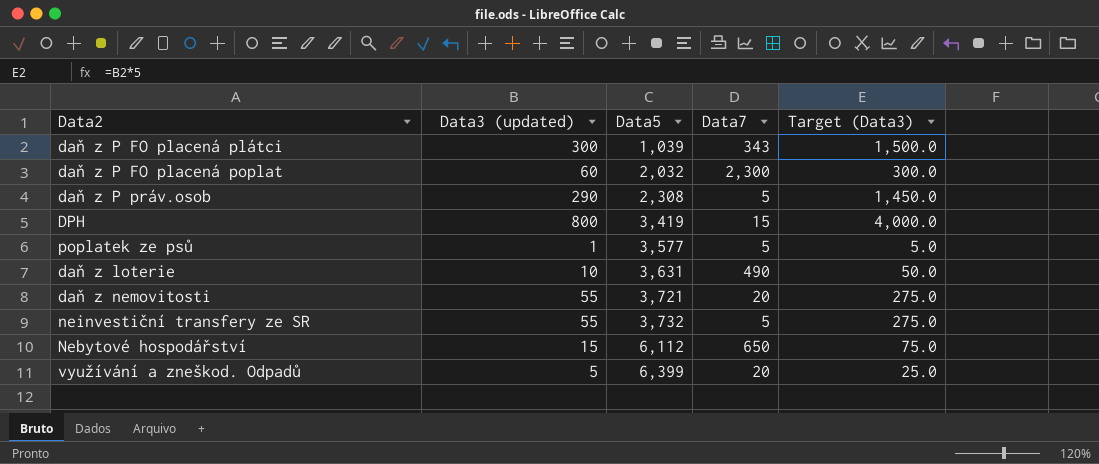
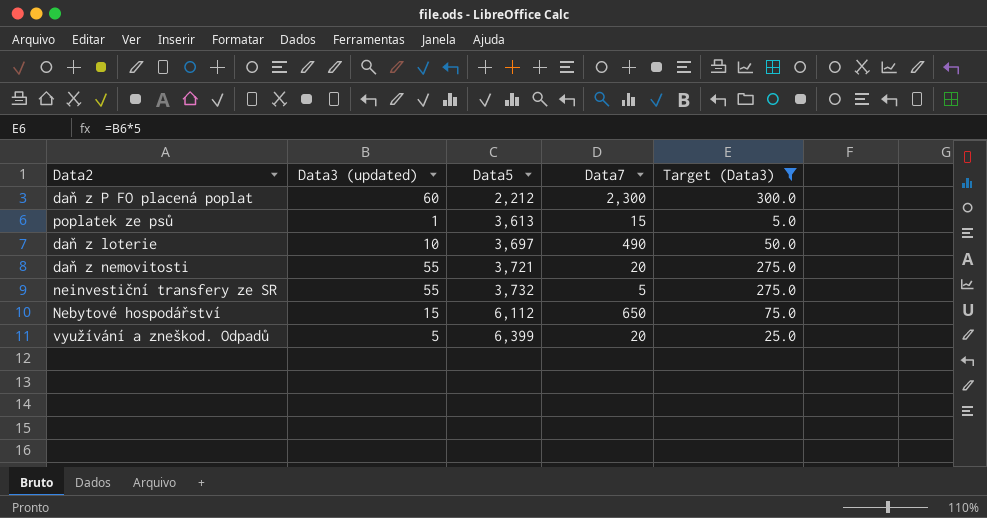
filter: none -> Target (Data3) <= 300.0
daň z P FO placená poplat | Data5: 2,032 -> 2,212
poplatek ze psů | Data5: 3,577 -> 3,613
poplatek ze psů | Data7: 5 -> 15
daň z loterie | Data5: 3,631 -> 3,697

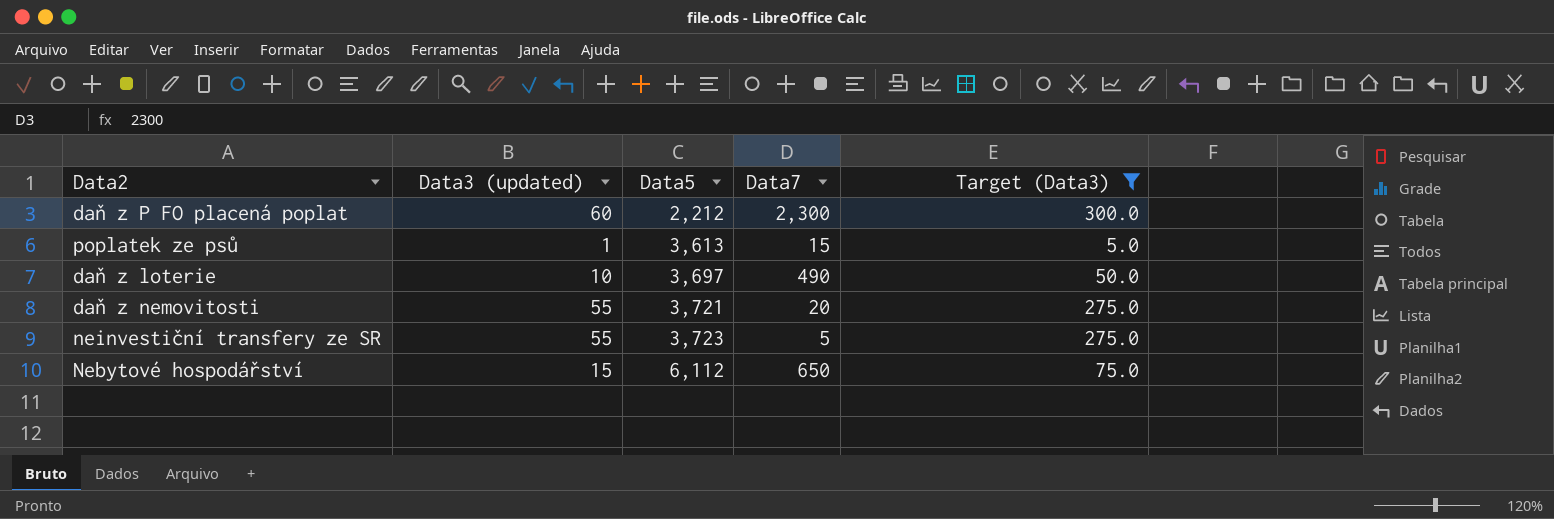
row využívání a zneškod. Odpadů: 5 | 6,399 | 20 | 25.0 -> none
neinvestiční transfery ze SR | Data5: 3,732 -> 3,723

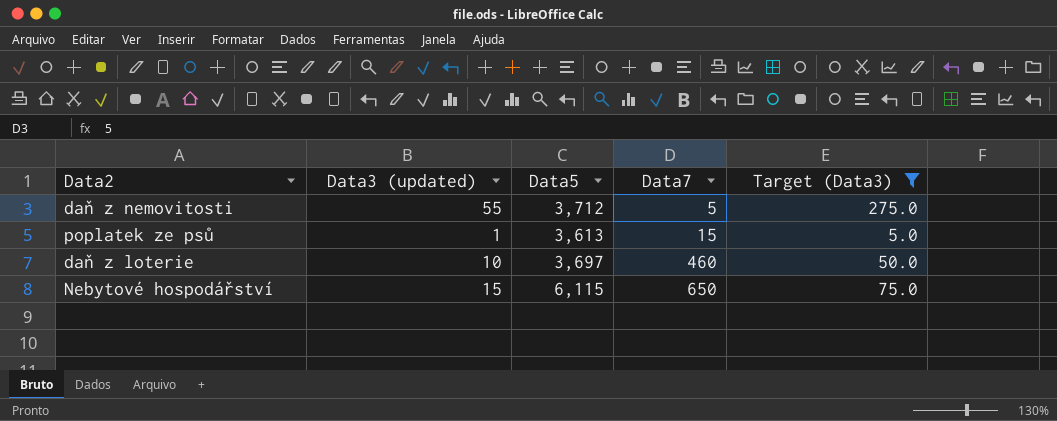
row order: Data5 ascending -> Data7 ascending
row daň z P FO placená poplat: 60 | 2,212 | 2,300 | 300.0 -> none
row neinvestiční transfery ze SR: 55 | 3,723 | 5 | 275.0 -> none
daň z nemovitosti | Data5: 3,721 -> 3,712
daň z nemovitosti | Data7: 20 -> 5
daň z loterie | Data7: 490 -> 460
Nebytové hospodářství | Data5: 6,112 -> 6,115

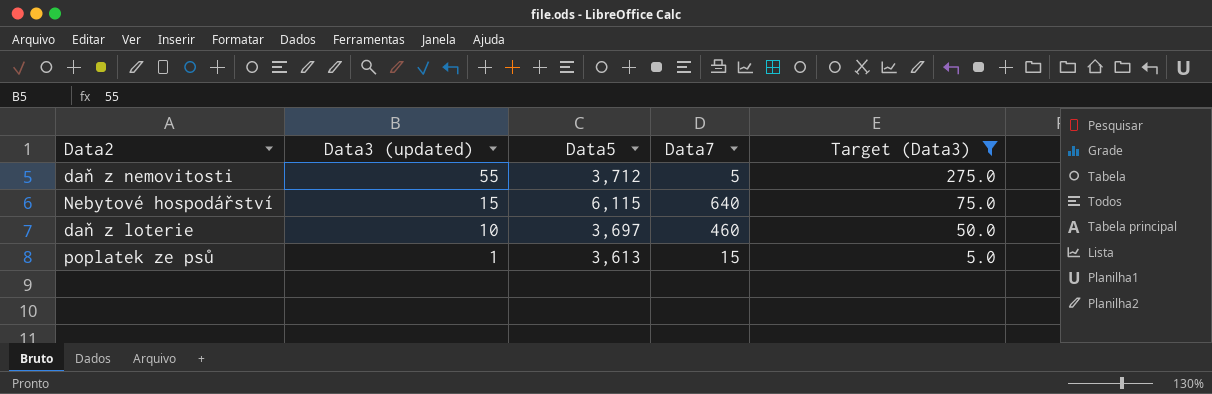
row order: Data7 ascending -> Data3 (updated) descending
Nebytové hospodářství | Data7: 650 -> 640

